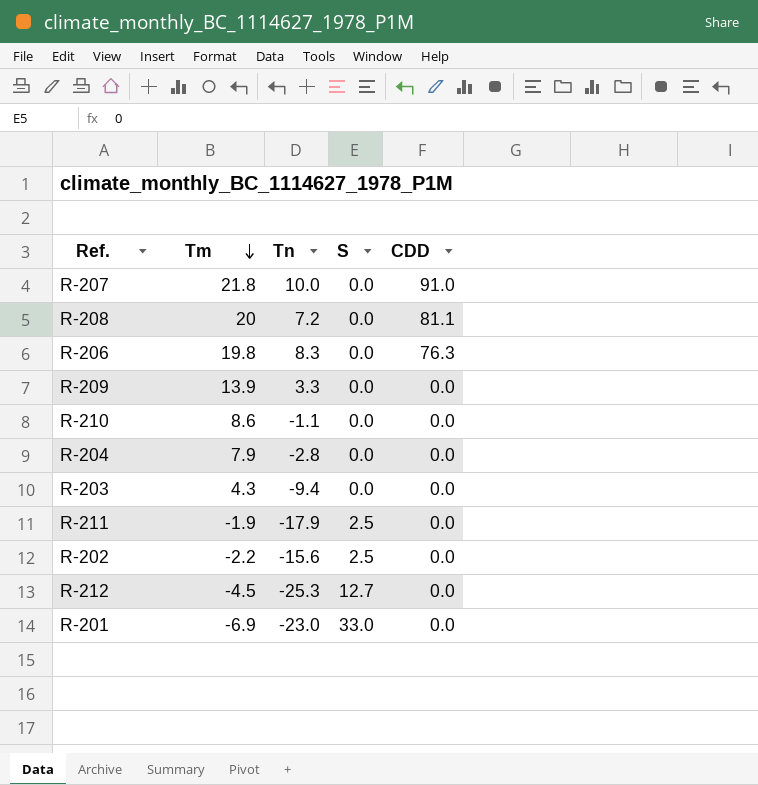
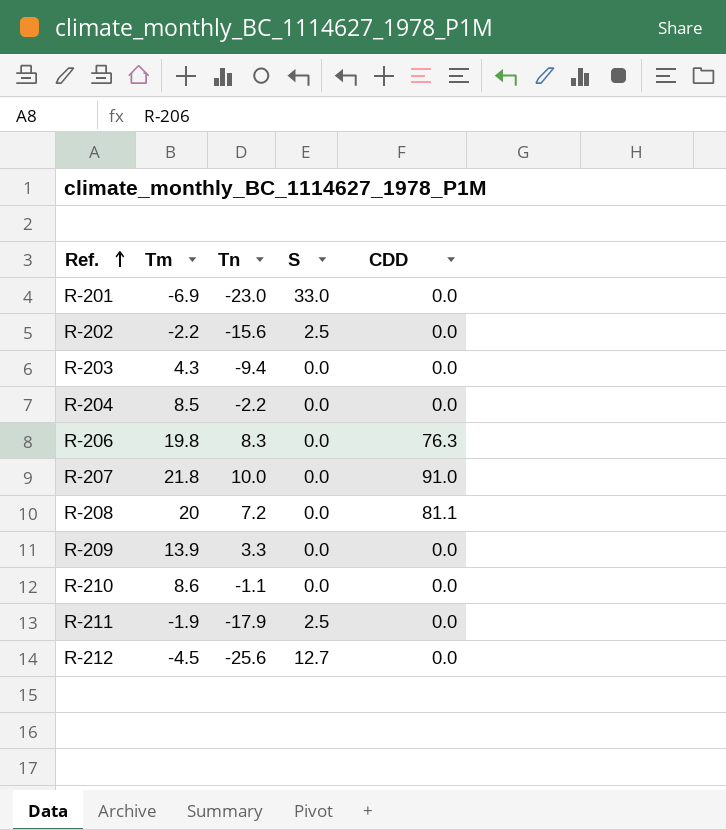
row order: Tm descending -> Ref. ascending
R-204 | Tm: 7.9 -> 8.5
R-204 | Tn: -2.8 -> -2.2
R-212 | Tn: -25.3 -> -25.6

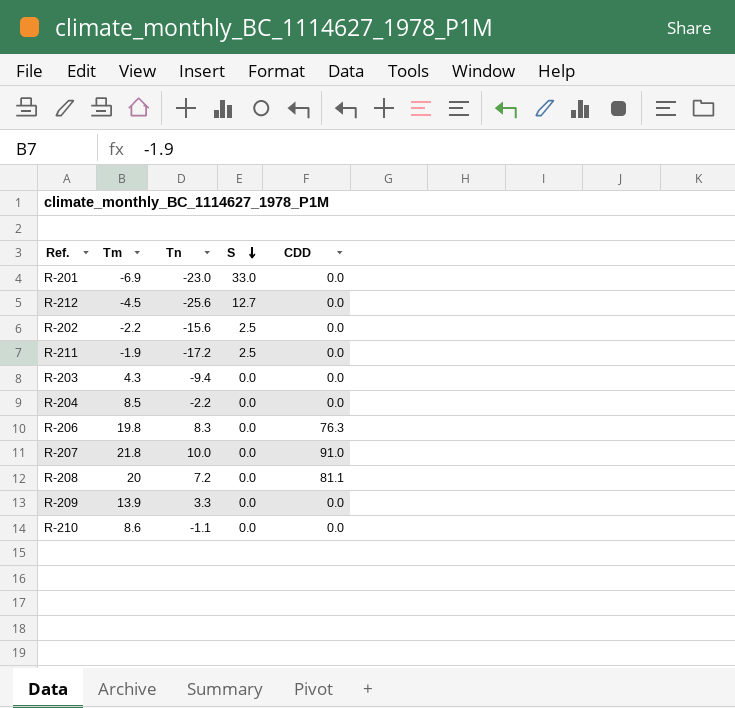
row order: Ref. ascending -> S descending
R-211 | Tn: -17.9 -> -17.2

